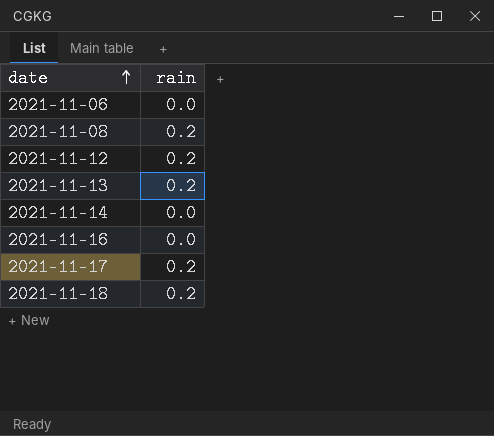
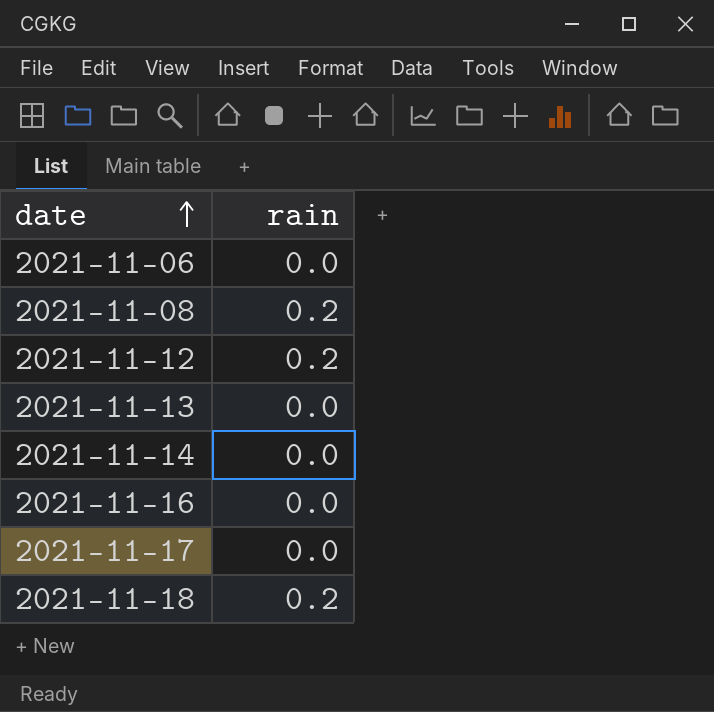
2021-11-13 | rain: 0.2 -> 0.0
2021-11-17 | rain: 0.2 -> 0.0

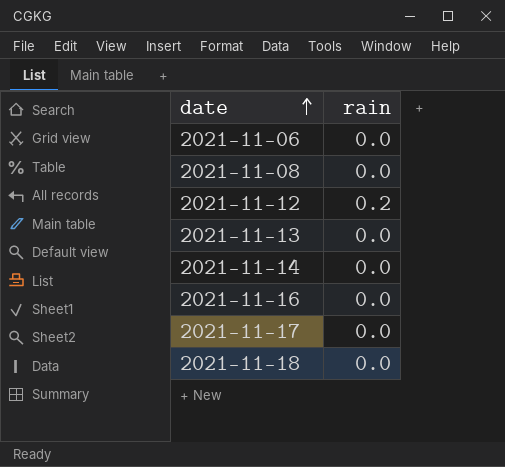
2021-11-08 | rain: 0.2 -> 0.0
2021-11-18 | rain: 0.2 -> 0.0

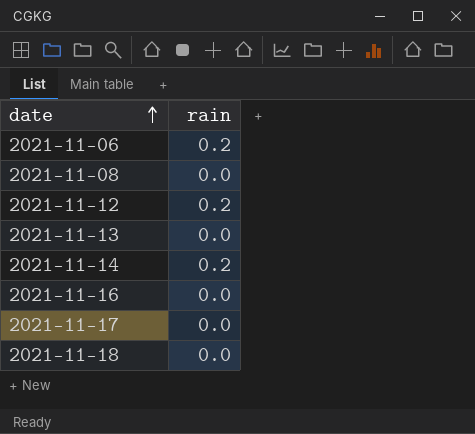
2021-11-06 | rain: 0.0 -> 0.2
2021-11-14 | rain: 0.0 -> 0.2

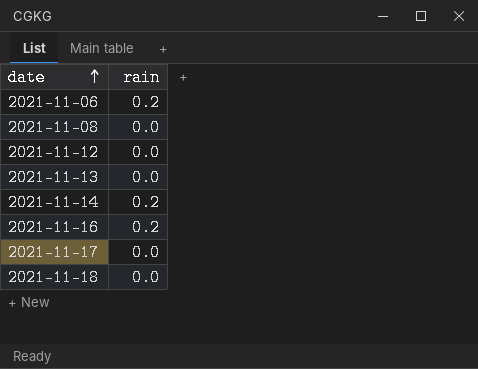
2021-11-12 | rain: 0.2 -> 0.0
2021-11-16 | rain: 0.0 -> 0.2

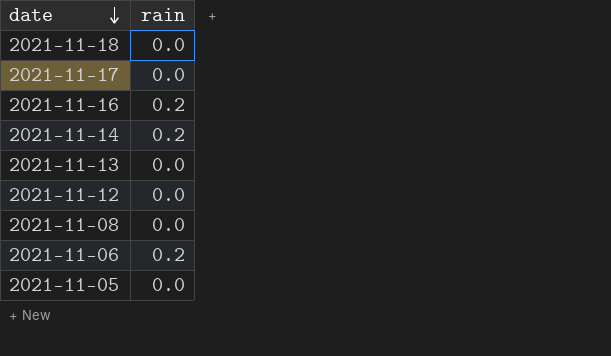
row order: date ascending -> date descending
row 2021-11-05: none -> 0.0

